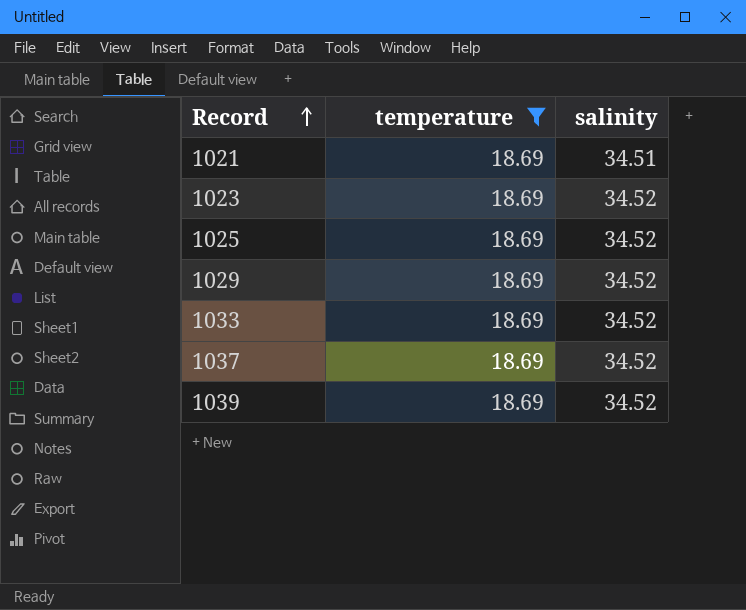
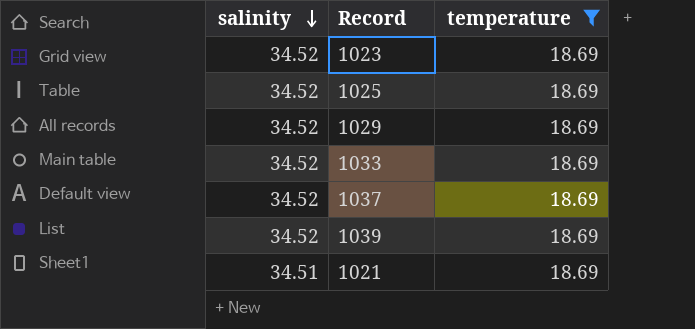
row order: Record ascending -> salinity descending
column salinity | position: 3 -> 1

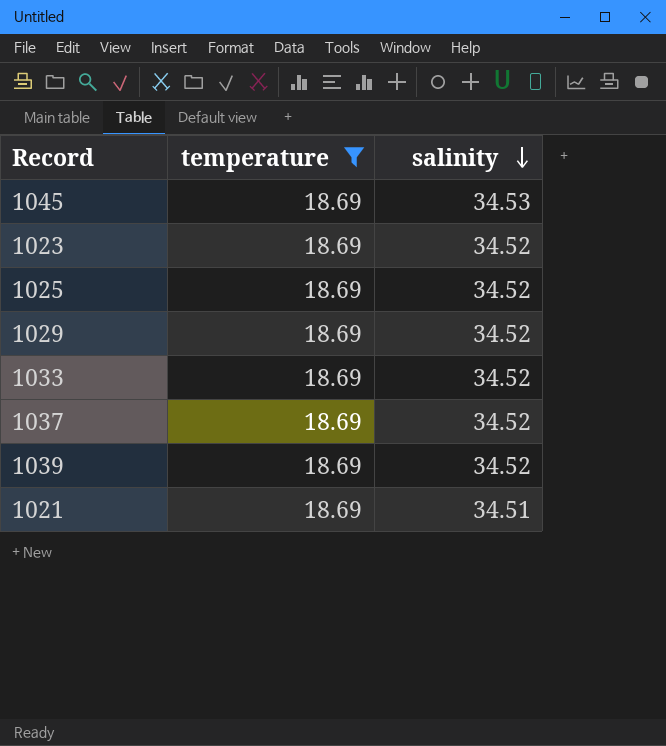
column salinity | position: 1 -> 3
row 1045: none -> 18.69 | 34.53

